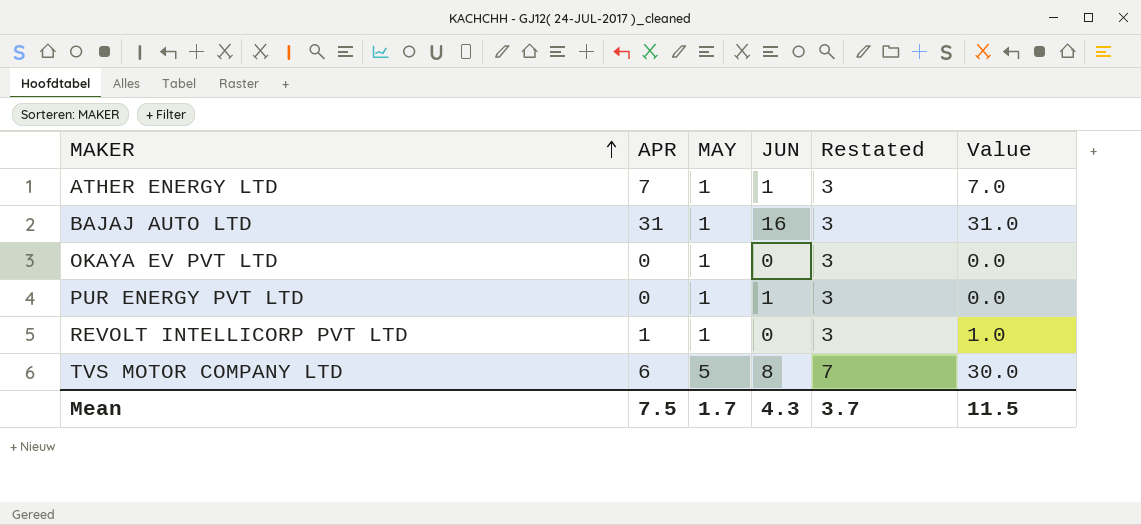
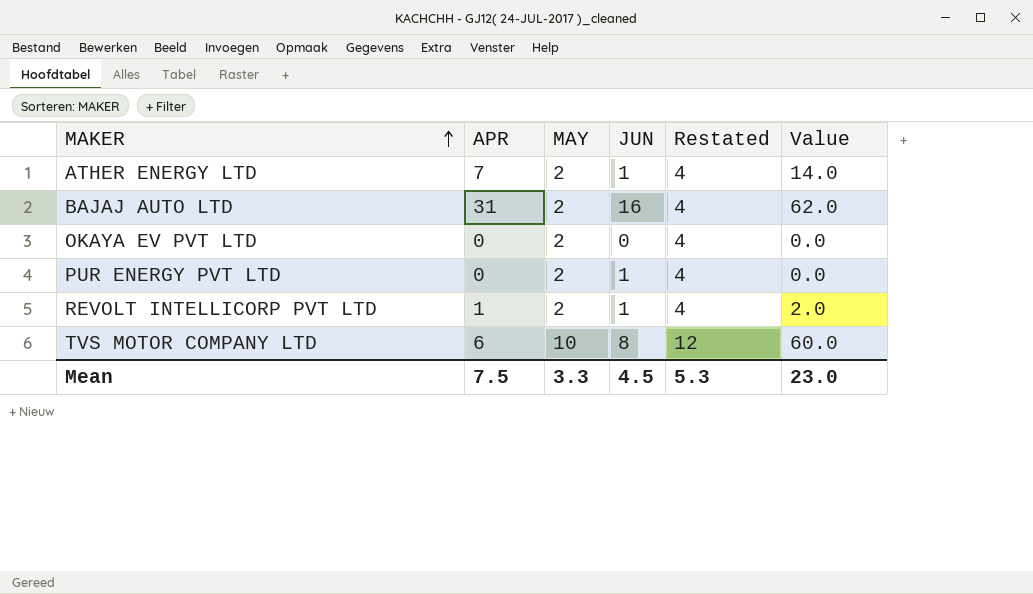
ATHER ENERGY LTD | MAY: 1 -> 2
ATHER ENERGY LTD | Restated: 3 -> 4
ATHER ENERGY LTD | Value: 7.0 -> 14.0
BAJAJ AUTO LTD | MAY: 1 -> 2
BAJAJ AUTO LTD | Restated: 3 -> 4
BAJAJ AUTO LTD | Value: 31.0 -> 62.0
OKAYA EV PVT LTD | MAY: 1 -> 2
OKAYA EV PVT LTD | Restated: 3 -> 4
PUR ENERGY PVT LTD | MAY: 1 -> 2
PUR ENERGY PVT LTD | Restated: 3 -> 4
REVOLT INTELLICORP PVT LTD | MAY: 1 -> 2
REVOLT INTELLICORP PVT LTD | JUN: 0 -> 1
REVOLT INTELLICORP PVT LTD | Restated: 3 -> 4
REVOLT INTELLICORP PVT LTD | Value: 1.0 -> 2.0
TVS MOTOR COMPANY LTD | MAY: 5 -> 10
TVS MOTOR COMPANY LTD | Restated: 7 -> 12
TVS MOTOR COMPANY LTD | Value: 30.0 -> 60.0
Mean | MAY: 1.7 -> 3.3
Mean | JUN: 4.3 -> 4.5
Mean | Restated: 3.7 -> 5.3
Mean | Value: 11.5 -> 23.0

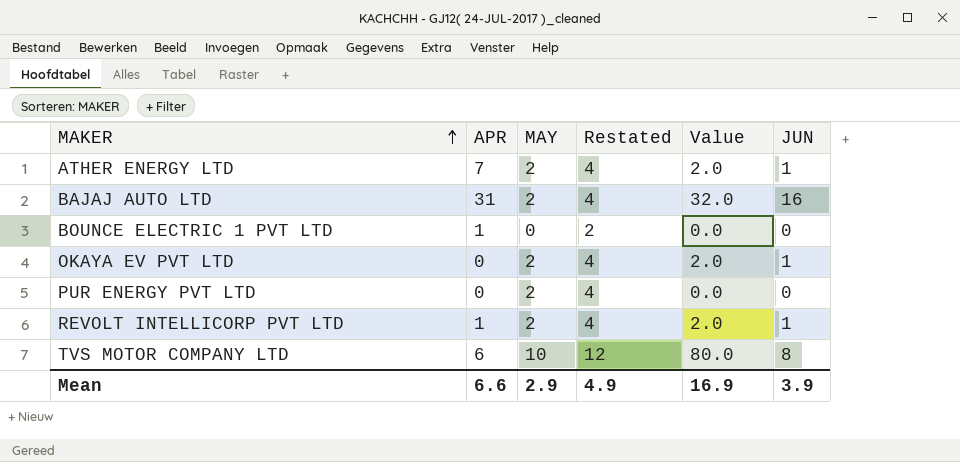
column Value | formula: [APR] * [MAY] -> [MAY] * [JUN]
column JUN | position: 4 -> 6
row BOUNCE ELECTRIC 1 PVT LTD: none -> 1 | 0 | 2 | 0.0 | 0
OKAYA EV PVT LTD | JUN: 0 -> 1
PUR ENERGY PVT LTD | JUN: 1 -> 0
Mean | APR: 7.5 -> 6.6
Mean | MAY: 3.3 -> 2.9
Mean | Restated: 5.3 -> 4.9
Mean | Value: 23.0 -> 16.9
Mean | JUN: 4.5 -> 3.9

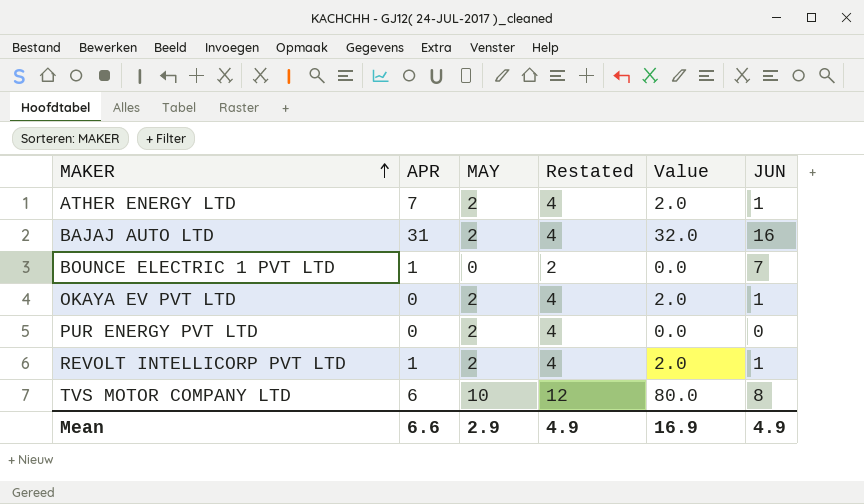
BOUNCE ELECTRIC 1 PVT LTD | JUN: 0 -> 7
Mean | JUN: 3.9 -> 4.9

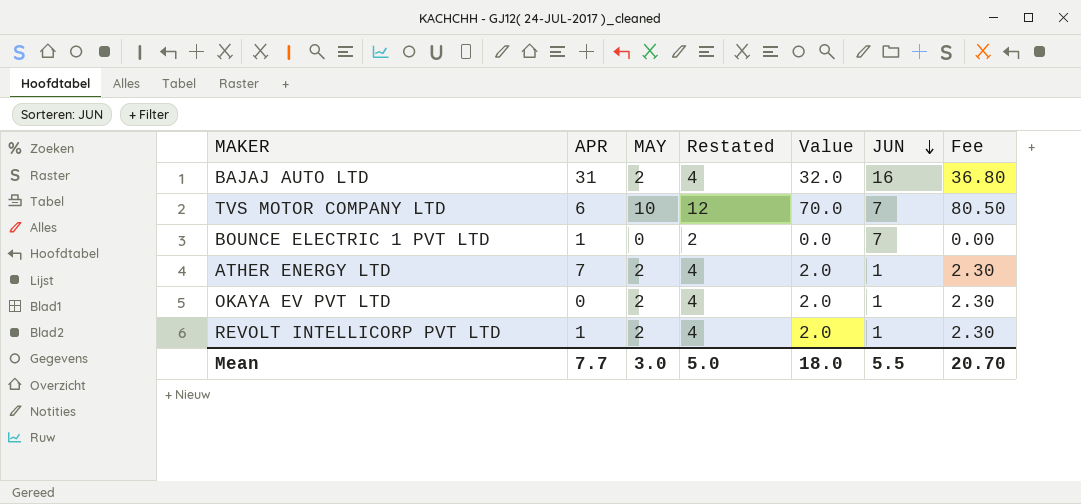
row order: MAKER ascending -> JUN descending
column Fee | formula: none -> [Value] * 1.15
row PUR ENERGY PVT LTD: 0 | 2 | 4 | 0.0 | 0 -> none
TVS MOTOR COMPANY LTD | Value: 80.0 -> 70.0
TVS MOTOR COMPANY LTD | JUN: 8 -> 7
Mean | APR: 6.6 -> 7.7
Mean | MAY: 2.9 -> 3.0
Mean | Restated: 4.9 -> 5.0
Mean | Value: 16.9 -> 18.0
Mean | JUN: 4.9 -> 5.5

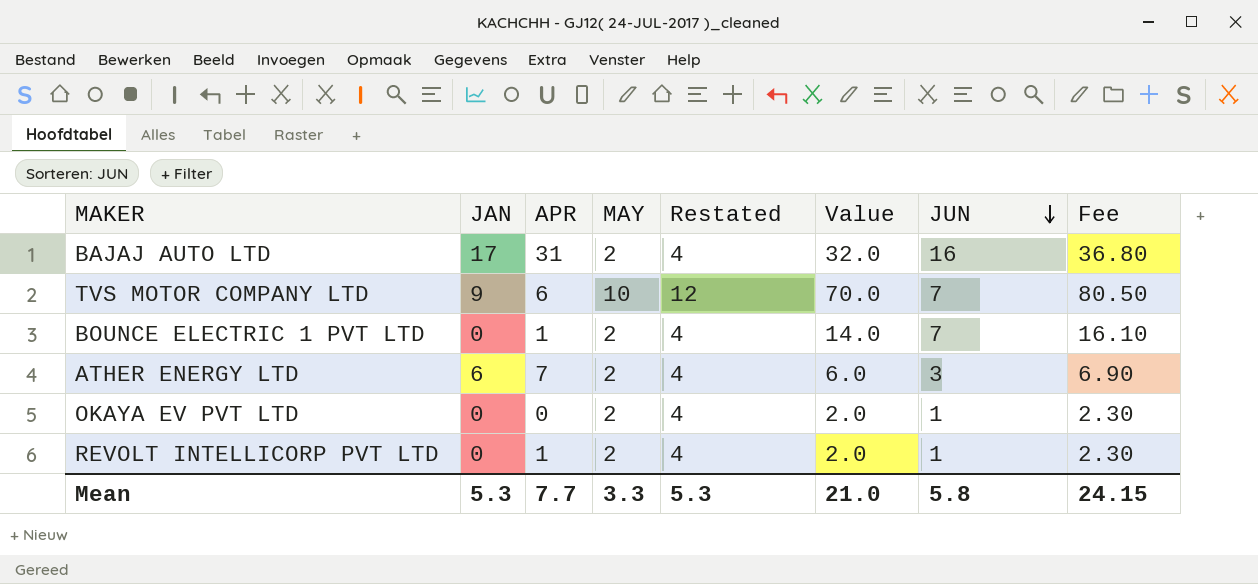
column JAN | position: none -> 2
BOUNCE ELECTRIC 1 PVT LTD | MAY: 0 -> 2
BOUNCE ELECTRIC 1 PVT LTD | Restated: 2 -> 4
BOUNCE ELECTRIC 1 PVT LTD | Value: 0.0 -> 14.0
BOUNCE ELECTRIC 1 PVT LTD | Fee: 0.00 -> 16.10
ATHER ENERGY LTD | Value: 2.0 -> 6.0
ATHER ENERGY LTD | JUN: 1 -> 3
ATHER ENERGY LTD | Fee: 2.30 -> 6.90
Mean | MAY: 3.0 -> 3.3
Mean | Restated: 5.0 -> 5.3
Mean | Value: 18.0 -> 21.0
Mean | JUN: 5.5 -> 5.8
Mean | Fee: 20.70 -> 24.15

